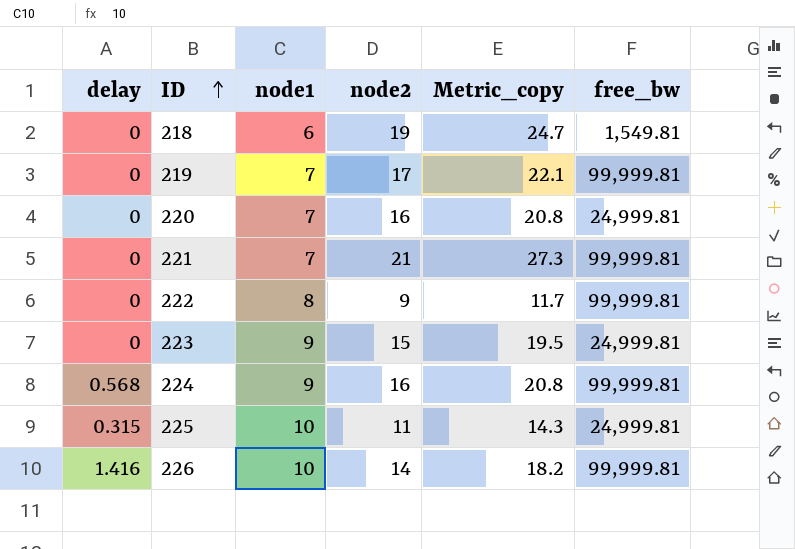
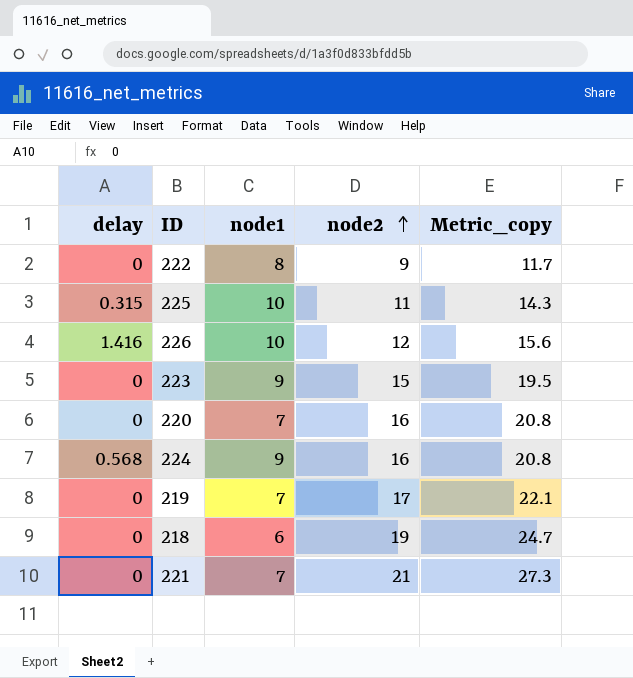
row order: ID ascending -> node2 ascending
column free_bw | position: 6 -> none
226 | node2: 14 -> 12
226 | Metric_copy: 18.2 -> 15.6

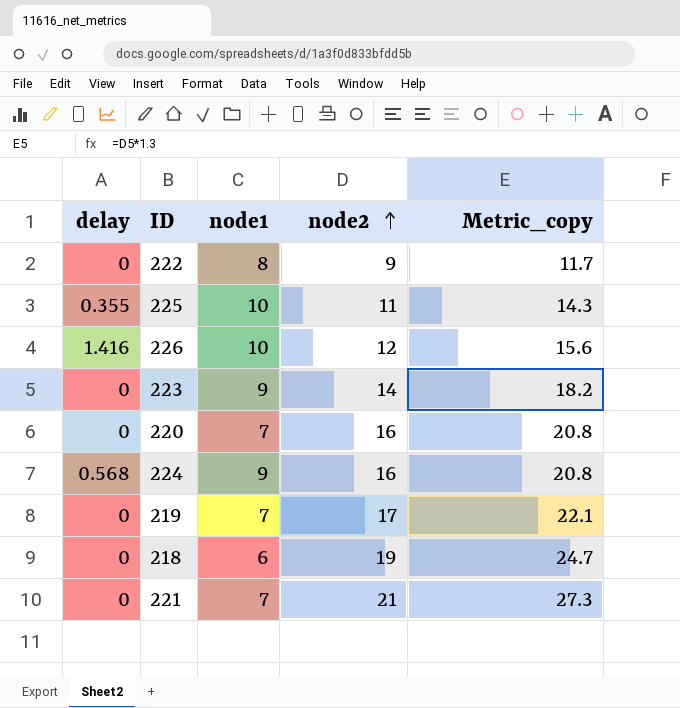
225 | delay: 0.315 -> 0.355
223 | node2: 15 -> 14
223 | Metric_copy: 19.5 -> 18.2

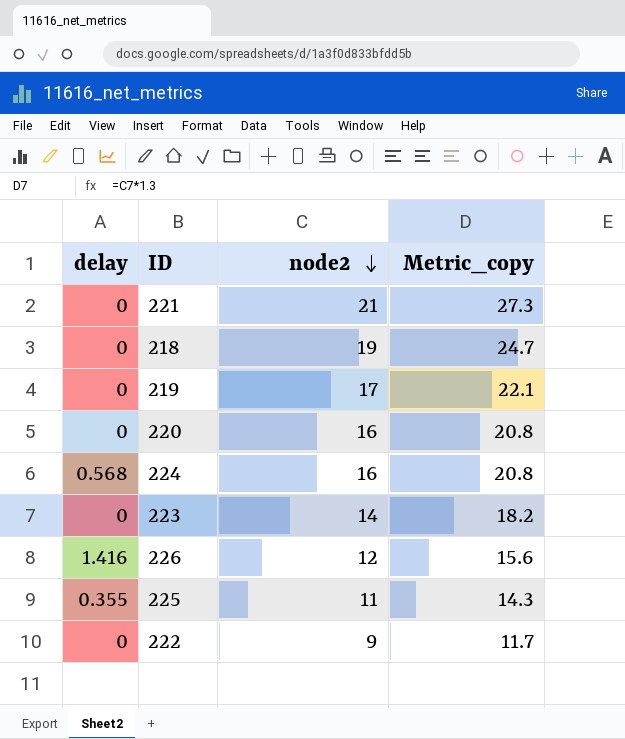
row order: node2 ascending -> node2 descending
column node1 | position: 3 -> none

